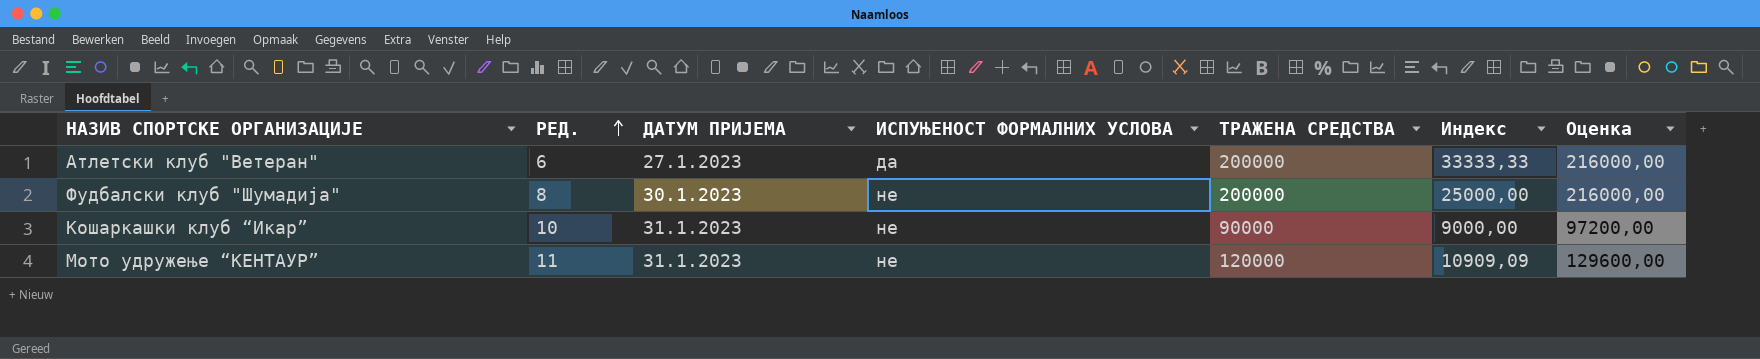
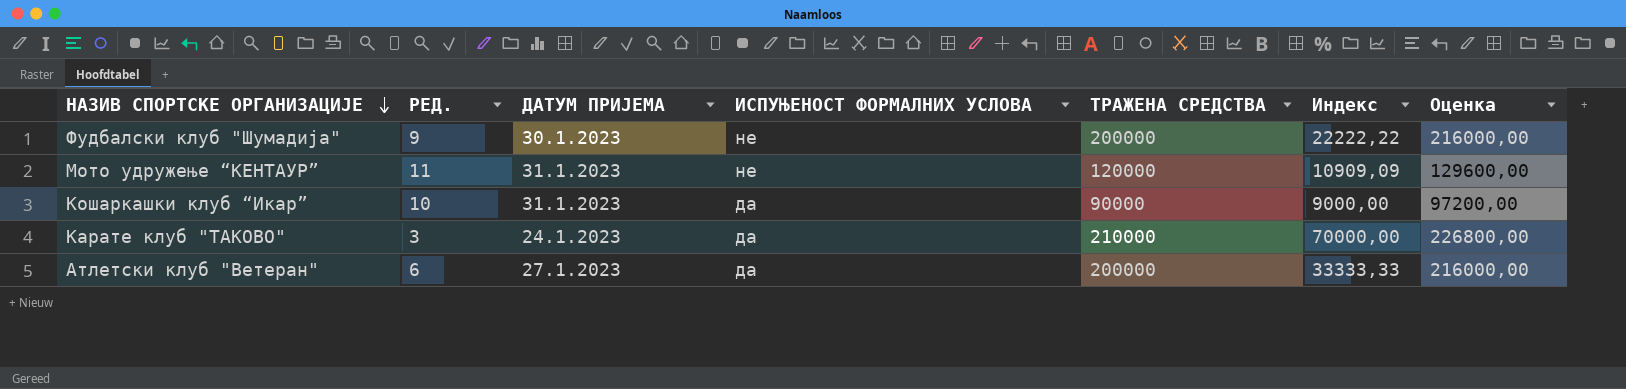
row order: РЕД. ascending -> НАЗИВ СПОРТСКЕ ОРГАНИЗАЦИЈЕ descending
Фудбалски клуб "Шумадија" | РЕД.: 8 -> 9
Фудбалски клуб "Шумадија" | Индекс: 25000,00 -> 22222,22
Кошаркашки клуб “Икар” | ИСПУЊЕНОСТ ФОРМАЛНИХ УСЛОВА: не -> да
row Карате клуб "ТАКОВО": none -> 3 | 24.1.2023 | да | 210000 | 70000,00 | 226800,00

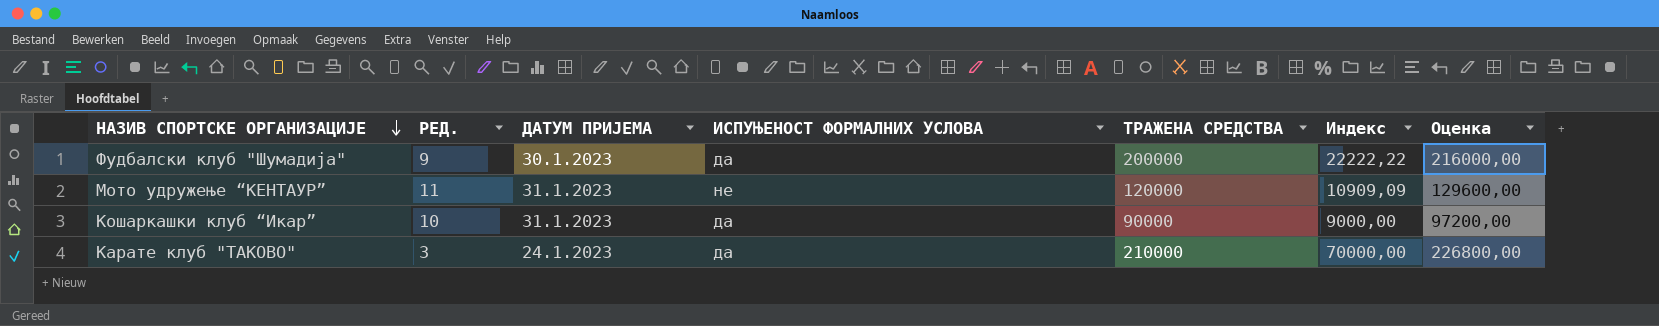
row Атлетски клуб "Ветеран": 6 | 27.1.2023 | да | 200000 | 33333,33 | 216000,00 -> none
Фудбалски клуб "Шумадија" | ИСПУЊЕНОСТ ФОРМАЛНИХ УСЛОВА: не -> да

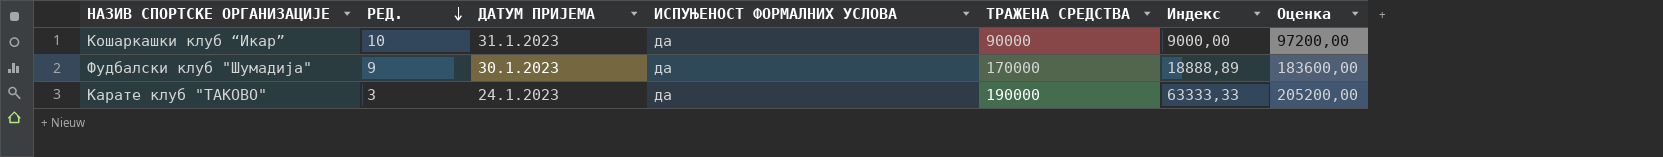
row order: НАЗИВ СПОРТСКЕ ОРГАНИЗАЦИЈЕ descending -> РЕД. descending
row Мото удружење “КЕНТАУР”: 11 | 31.1.2023 | не | 120000 | 10909,09 | 129600,00 -> none
Фудбалски клуб "Шумадија" | ТРАЖЕНА СРЕДСТВА: 200000 -> 170000
Фудбалски клуб "Шумадија" | Индекс: 22222,22 -> 18888,89
Фудбалски клуб "Шумадија" | Оценка: 216000,00 -> 183600,00
Карате клуб "ТАКОВО" | ТРАЖЕНА СРЕДСТВА: 210000 -> 190000
Карате клуб "ТАКОВО" | Индекс: 70000,00 -> 63333,33
Карате клуб "ТАКОВО" | Оценка: 226800,00 -> 205200,00

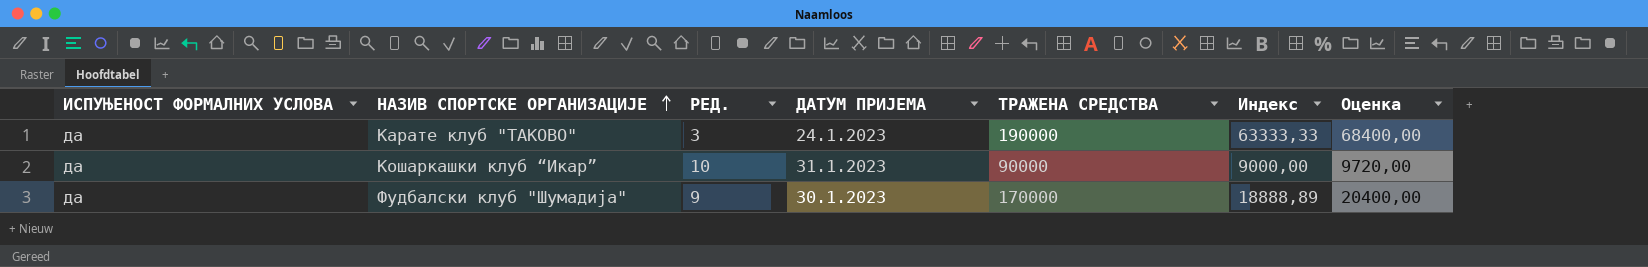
row order: РЕД. descending -> НАЗИВ СПОРТСКЕ ОРГАНИЗАЦИЈЕ ascending
column ИСПУЊЕНОСТ ФОРМАЛНИХ УСЛОВА | position: 4 -> 1
column Оценка | formula: [ТРАЖЕНА СРЕДСТВА] * 1,08 -> [Индекс] * 1,08

